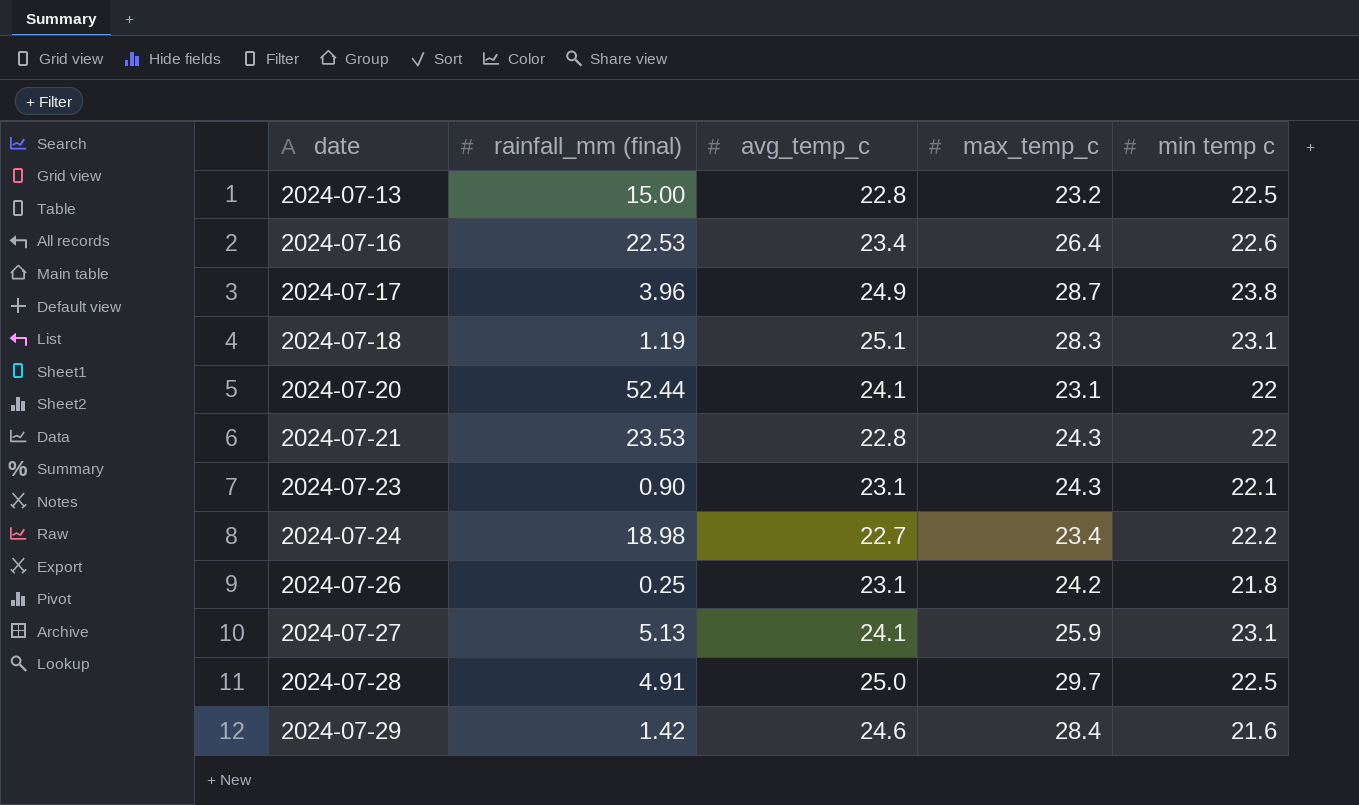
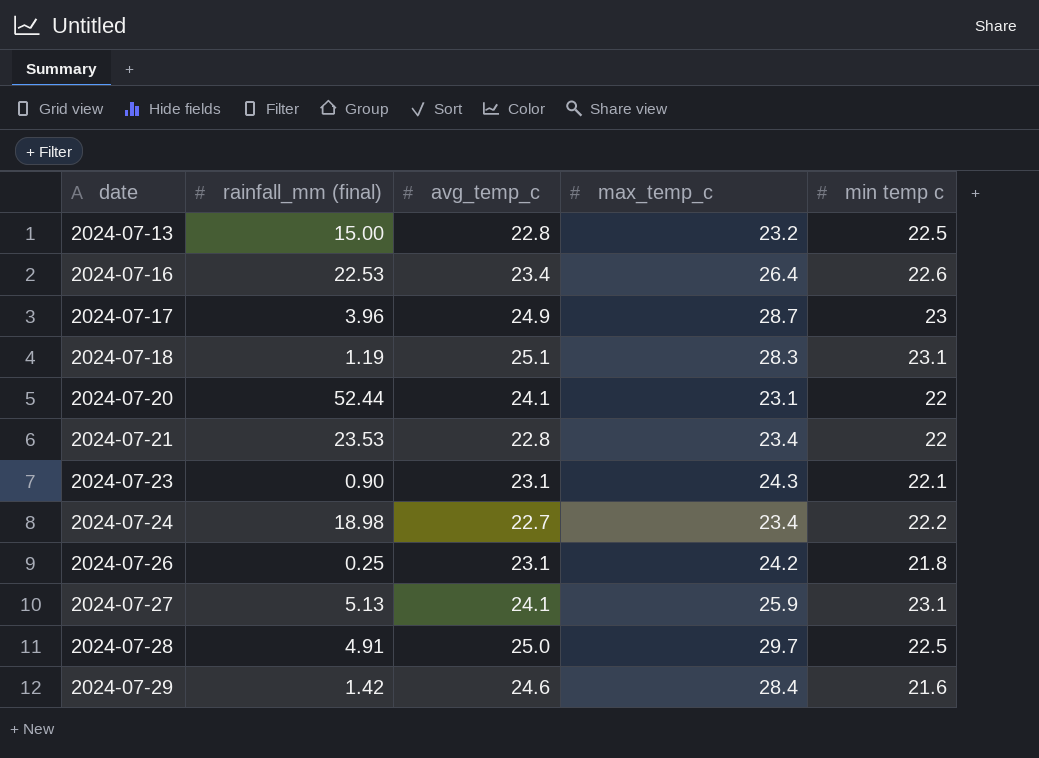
2024-07-17 | min temp c: 23.8 -> 23
2024-07-21 | max_temp_c: 24.3 -> 23.4

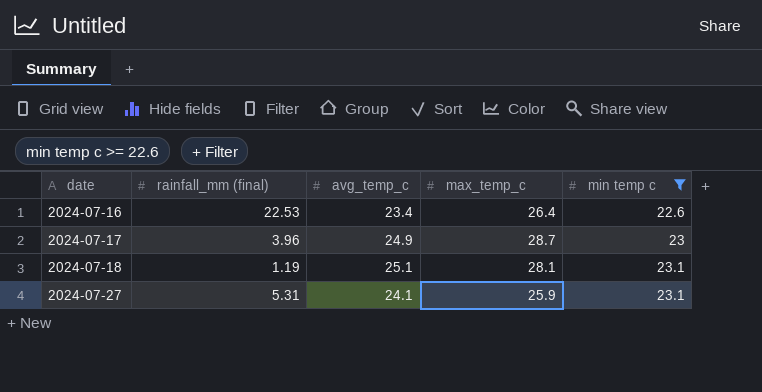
filter: none -> min temp c >= 22.6
2024-07-18 | max_temp_c: 28.3 -> 28.1
2024-07-27 | rainfall_mm (final): 5.13 -> 5.31

